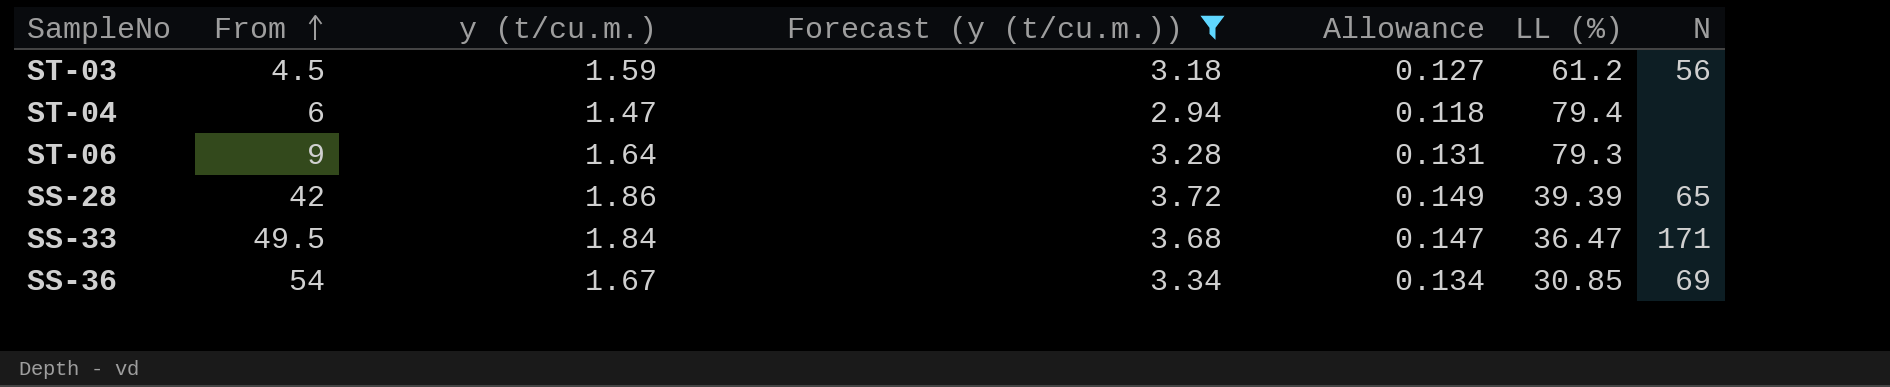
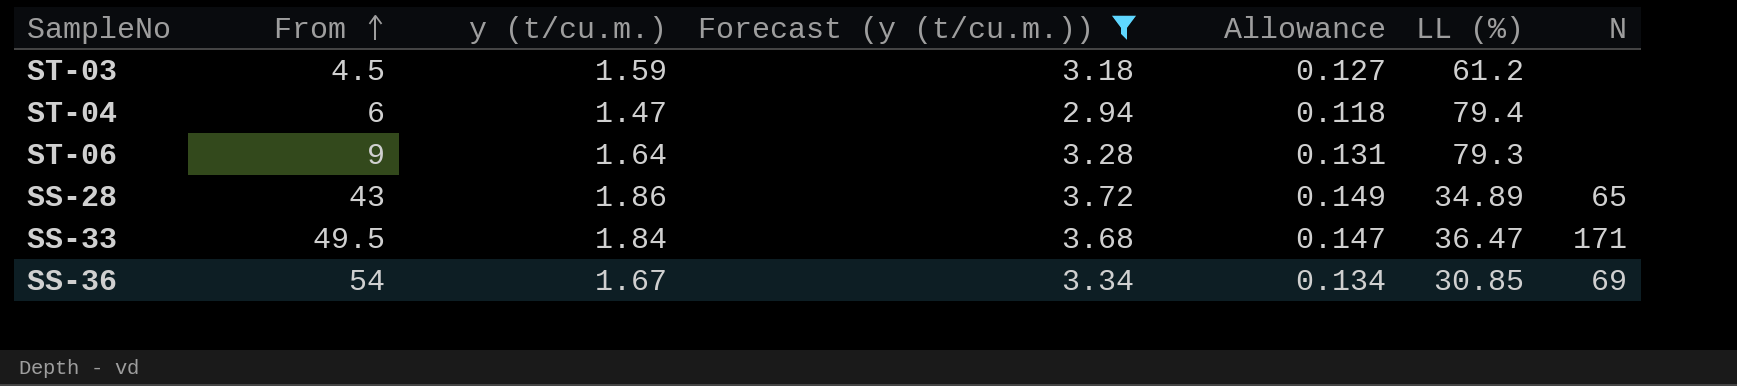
ST-03 | N: 56 -> none
SS-28 | From: 42 -> 43
SS-28 | LL (%): 39.39 -> 34.89

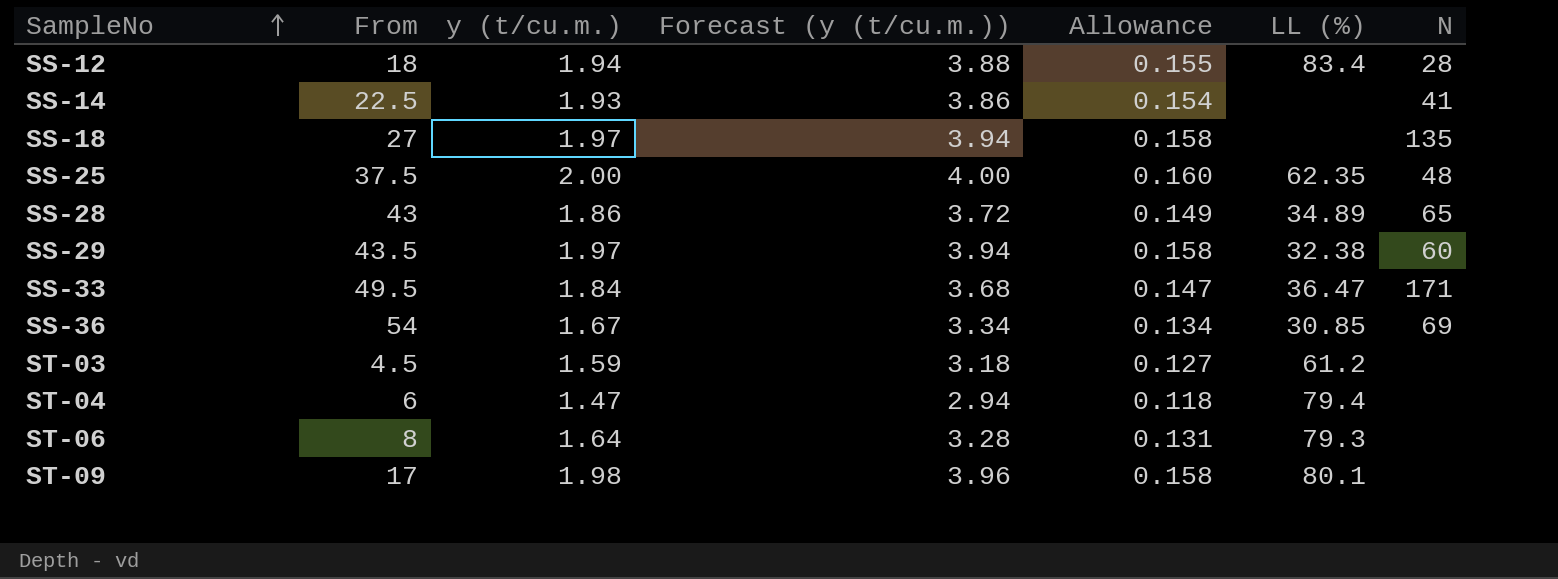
filter: Forecast (y (t/cu.m.)) <= 3.72 -> none
row order: From ascending -> SampleNo ascending
ST-06 | From: 9 -> 8

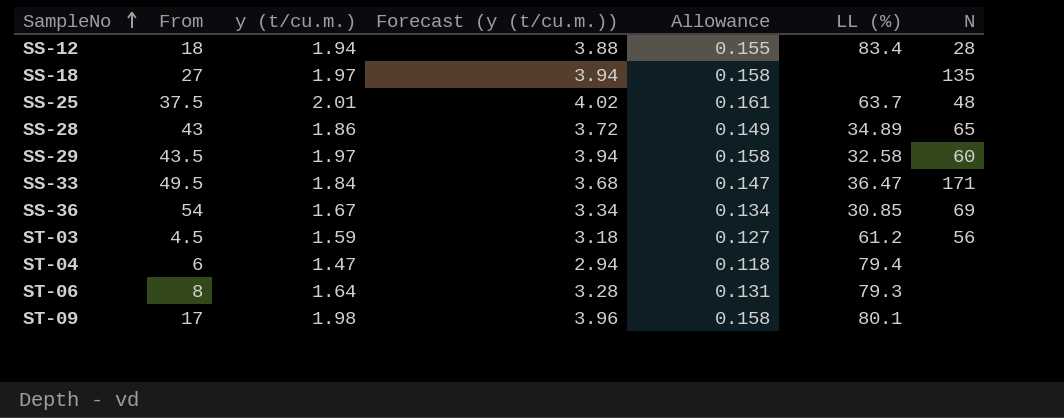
row SS-14: 22.5 | 1.93 | 3.86 | 0.154 | none | 41 -> none
SS-25 | y (t/cu.m.): 2.00 -> 2.01
SS-25 | Forecast (y (t/cu.m.)): 4.00 -> 4.02
SS-25 | Allowance: 0.160 -> 0.161
SS-25 | LL (%): 62.35 -> 63.7
SS-29 | LL (%): 32.38 -> 32.58
ST-03 | N: none -> 56

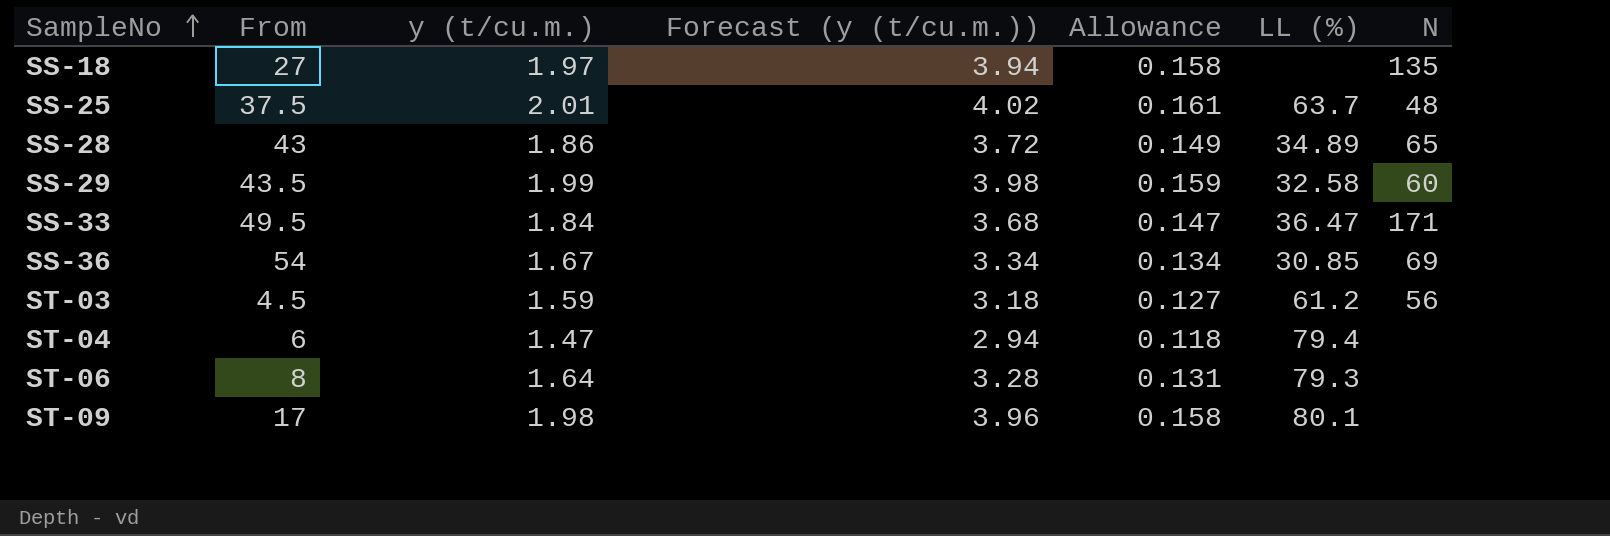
row SS-12: 18 | 1.94 | 3.88 | 0.155 | 83.4 | 28 -> none
SS-29 | y (t/cu.m.): 1.97 -> 1.99
SS-29 | Forecast (y (t/cu.m.)): 3.94 -> 3.98
SS-29 | Allowance: 0.158 -> 0.159

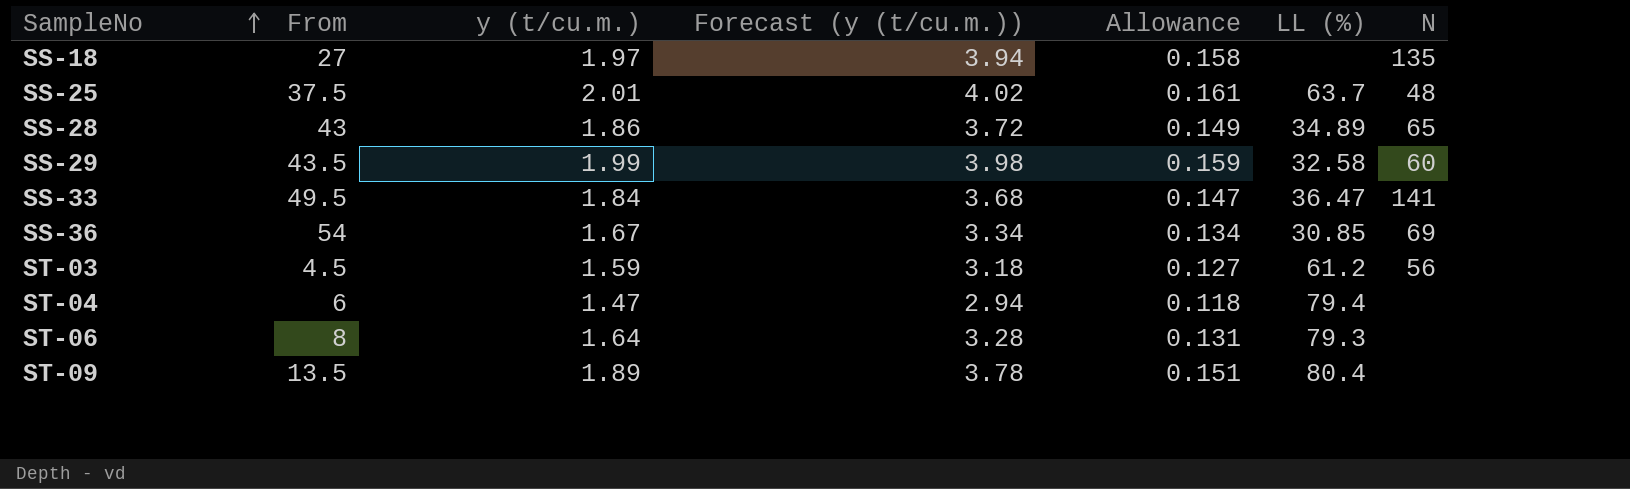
SS-33 | N: 171 -> 141
ST-09 | From: 17 -> 13.5
ST-09 | y (t/cu.m.): 1.98 -> 1.89
ST-09 | Forecast (y (t/cu.m.)): 3.96 -> 3.78
ST-09 | Allowance: 0.158 -> 0.151
ST-09 | LL (%): 80.1 -> 80.4

